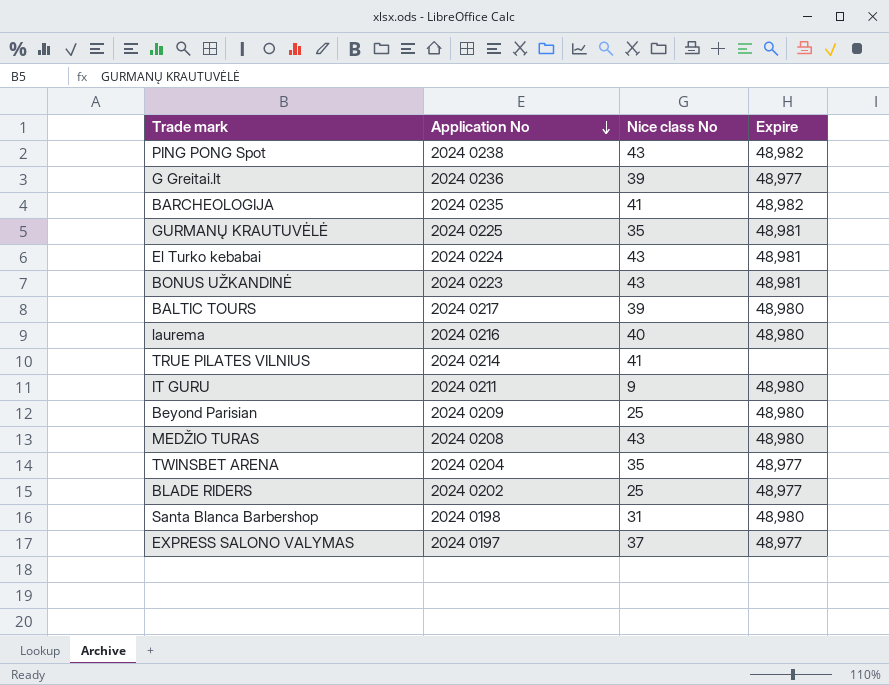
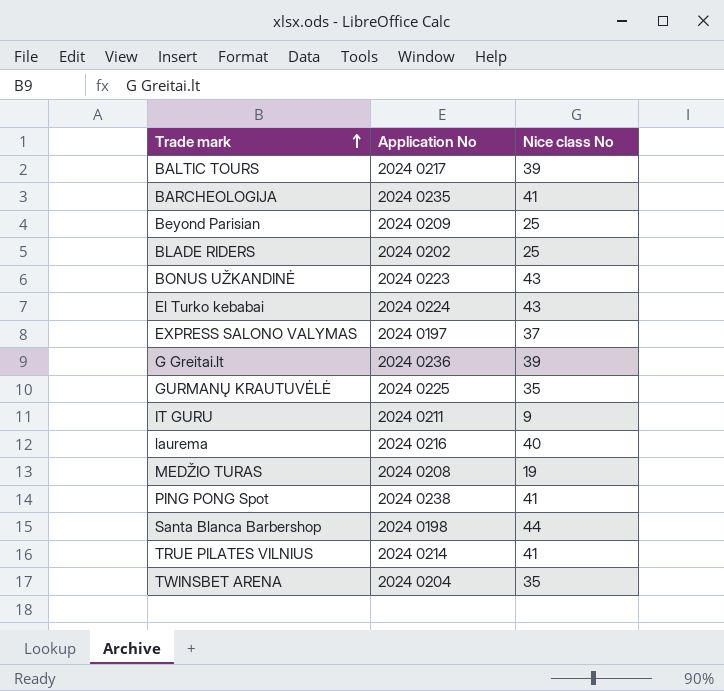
row order: Application No descending -> Trade mark ascending
column Expire | position: 4 -> none
MEDŽIO TURAS | Nice class No: 43 -> 19
PING PONG Spot | Nice class No: 43 -> 41
Santa Blanca Barbershop | Nice class No: 31 -> 44

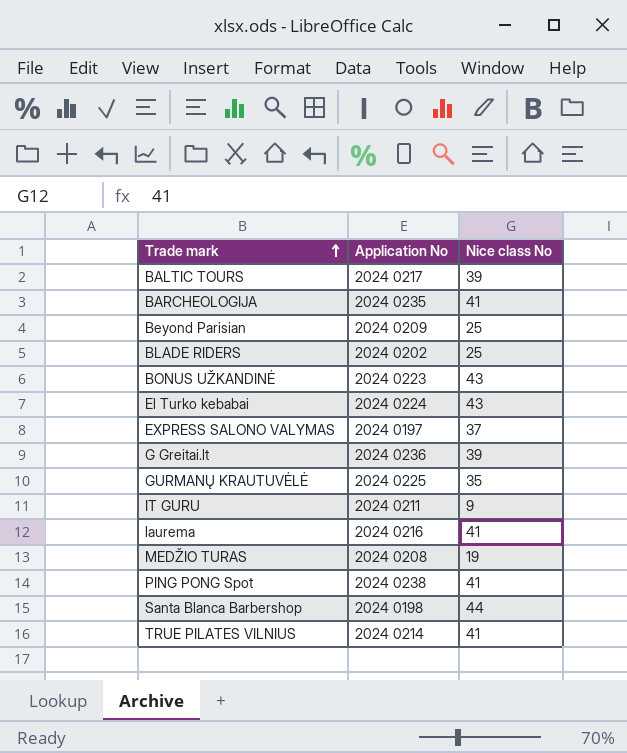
row TWINSBET ARENA: 2024 0204 | 35 -> none
laurema | Nice class No: 40 -> 41

